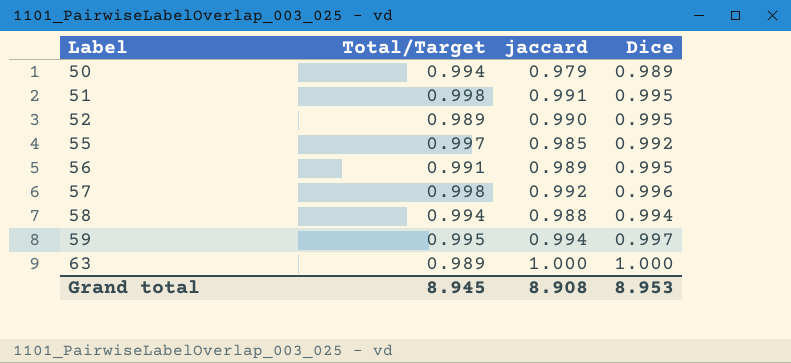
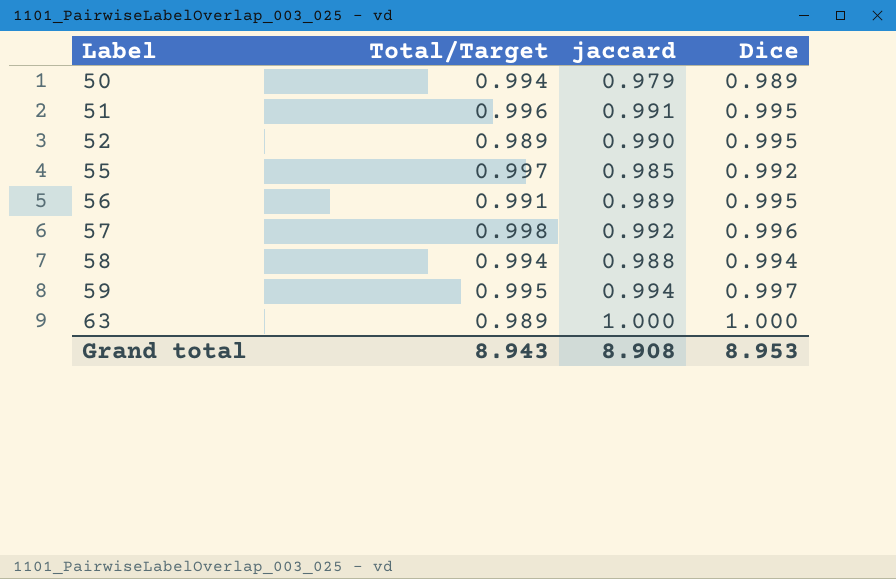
51 | Total/Target: 0.998 -> 0.996
Grand total | Total/Target: 8.945 -> 8.943

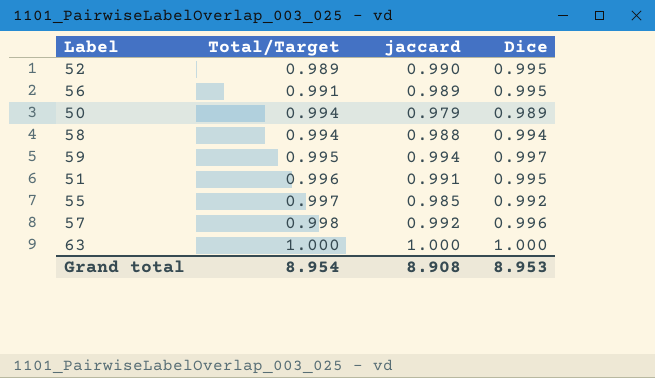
row order: Label ascending -> Total/Target ascending
63 | Total/Target: 0.989 -> 1.000
Grand total | Total/Target: 8.943 -> 8.954

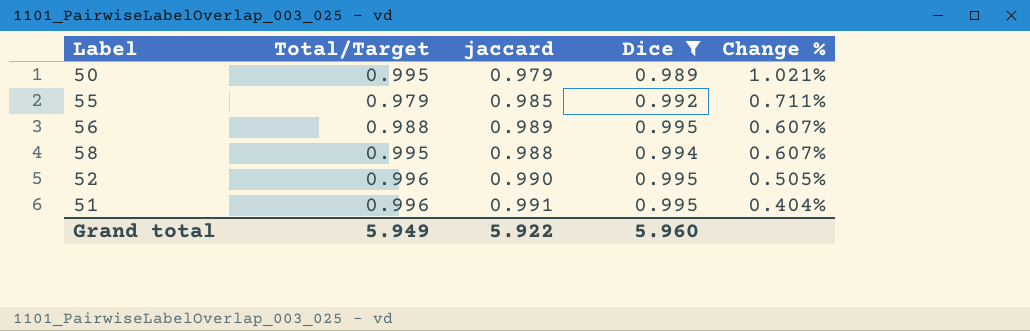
filter: none -> Dice <= 0.995
row order: Total/Target ascending -> Change % descending
column Change % | formula: none -> ([Dice] - [jaccard]) / [jaccard]
50 | Total/Target: 0.994 -> 0.995
55 | Total/Target: 0.997 -> 0.979
56 | Total/Target: 0.991 -> 0.988
58 | Total/Target: 0.994 -> 0.995
52 | Total/Target: 0.989 -> 0.996
Grand total | Total/Target: 8.954 -> 5.949
Grand total | jaccard: 8.908 -> 5.922
Grand total | Dice: 8.953 -> 5.960

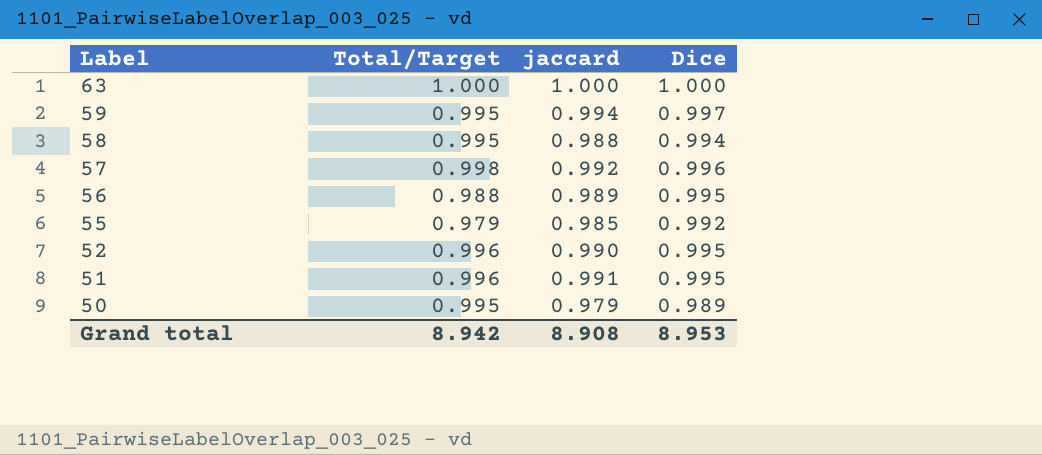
filter: Dice <= 0.995 -> none
row order: Change % descending -> Label descending
column Change % | formula: ([Dice] - [jaccard]) / [jaccard] -> none
Grand total | Total/Target: 5.949 -> 8.942
Grand total | jaccard: 5.922 -> 8.908
Grand total | Dice: 5.960 -> 8.953

